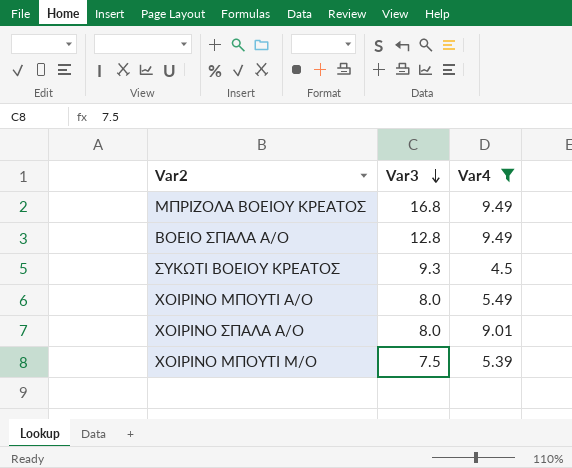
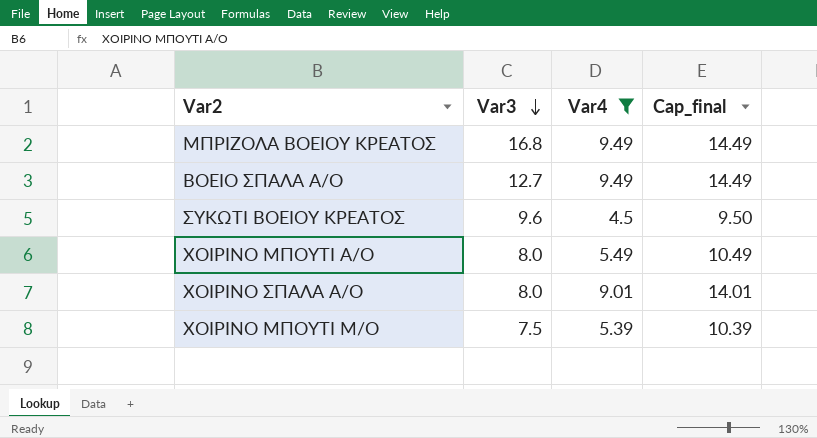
column Cap_final | formula: none -> [Var4] + 5
ΒΟΕΙΟ ΣΠΑΛΑ Α/Ο | Var3: 12.8 -> 12.7
ΣΥΚΩΤΙ ΒΟΕΙΟΥ ΚΡΕΑΤΟΣ | Var3: 9.3 -> 9.6

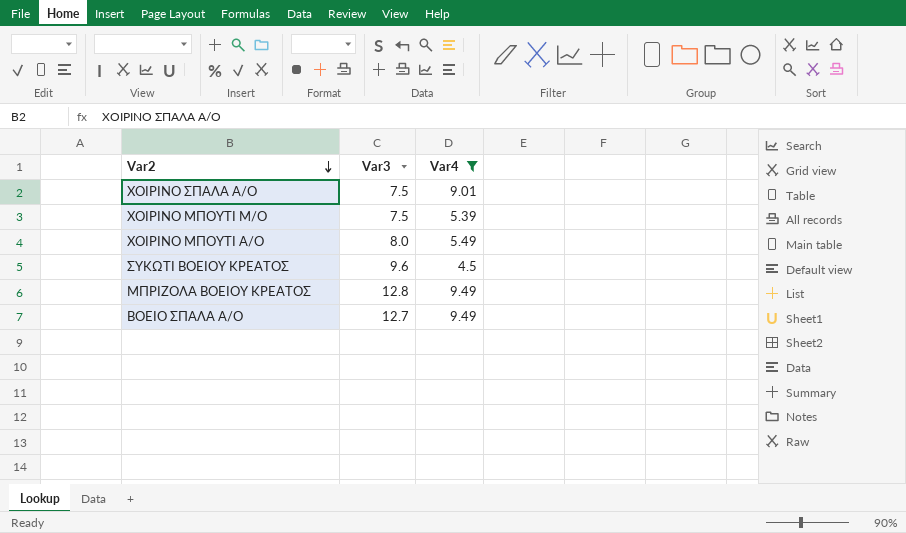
row order: Var3 descending -> Var2 descending
column Cap_final | formula: [Var4] + 5 -> none
ΧΟΙΡΙΝΟ ΣΠΑΛΑ Α/Ο | Var3: 8.0 -> 7.5
ΜΠΡΙΖΟΛΑ ΒΟΕΙΟΥ ΚΡΕΑΤΟΣ | Var3: 16.8 -> 12.8

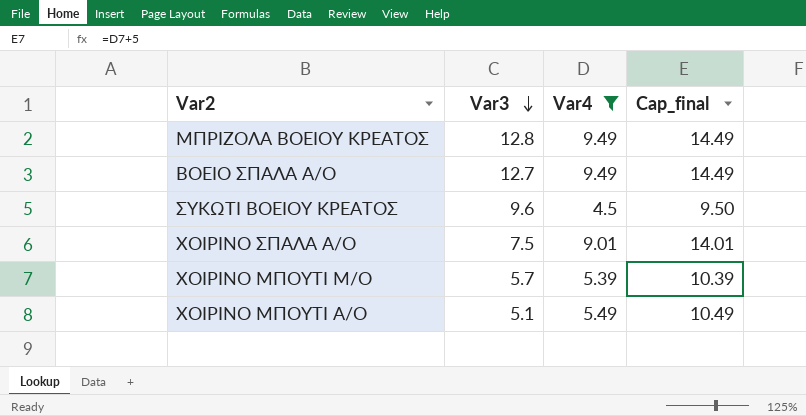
row order: Var2 descending -> Var3 descending
column Cap_final | formula: none -> [Var4] + 5
ΧΟΙΡΙΝΟ ΜΠΟΥΤΙ Μ/Ο | Var3: 7.5 -> 5.7
ΧΟΙΡΙΝΟ ΜΠΟΥΤΙ Α/Ο | Var3: 8.0 -> 5.1

